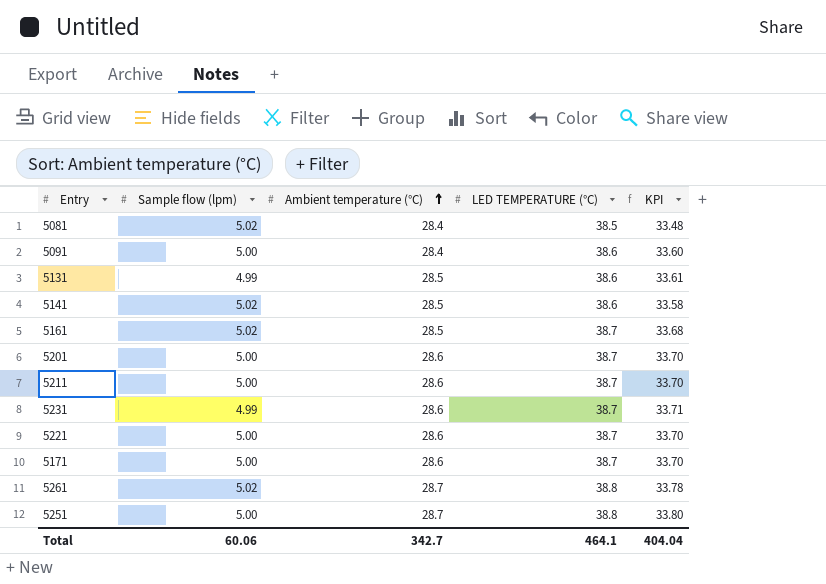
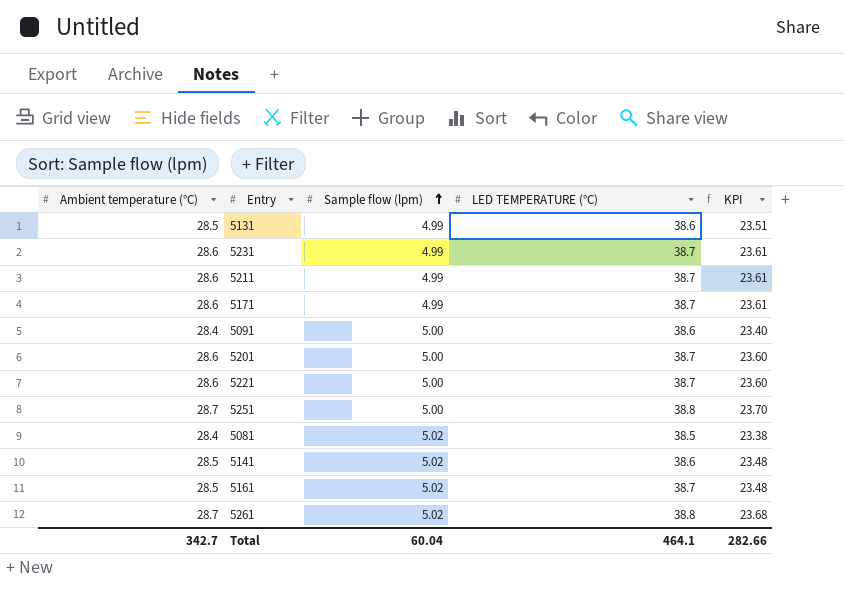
row order: Ambient temperature (°C) ascending -> Sample flow (lpm) ascending
column Ambient temperature (°C) | position: 3 -> 1
column KPI | formula: [LED TEMPERATURE (°C)] - [Sample flow (lpm)] -> [Ambient temperature (°C)] - [Sample flow (lpm)]
5211 | Sample flow (lpm): 5.00 -> 4.99
5171 | Sample flow (lpm): 5.00 -> 4.99
Total | Sample flow (lpm): 60.06 -> 60.04
Total | KPI: 404.04 -> 282.66

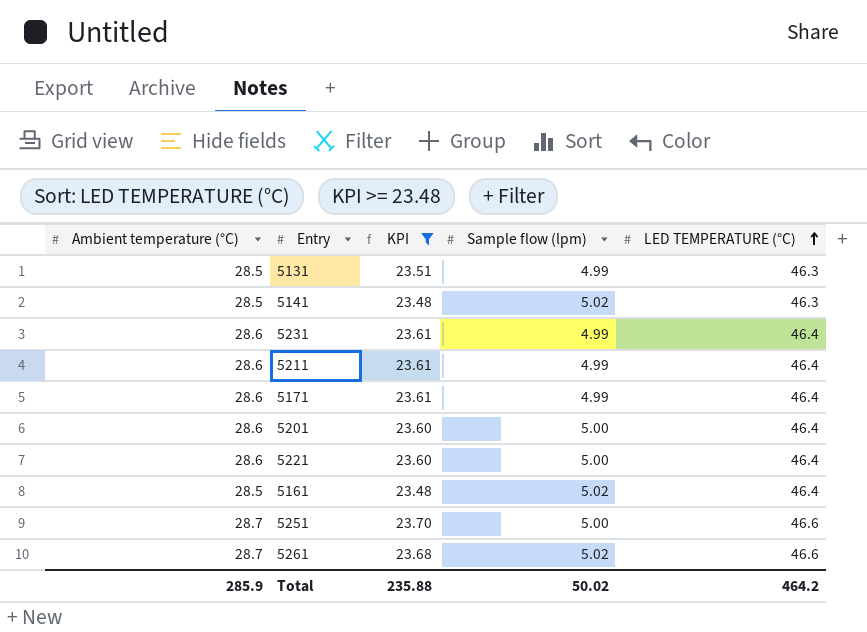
filter: none -> KPI >= 23.48
row order: Sample flow (lpm) ascending -> LED TEMPERATURE (°C) ascending
column KPI | position: 5 -> 3
5131 | LED TEMPERATURE (°C): 38.6 -> 46.3
5141 | LED TEMPERATURE (°C): 38.6 -> 46.3
5231 | LED TEMPERATURE (°C): 38.7 -> 46.4
5211 | LED TEMPERATURE (°C): 38.7 -> 46.4
5171 | LED TEMPERATURE (°C): 38.7 -> 46.4
5201 | LED TEMPERATURE (°C): 38.7 -> 46.4
5221 | LED TEMPERATURE (°C): 38.7 -> 46.4
5161 | LED TEMPERATURE (°C): 38.7 -> 46.4
5251 | LED TEMPERATURE (°C): 38.8 -> 46.6
5261 | LED TEMPERATURE (°C): 38.8 -> 46.6
Total | Ambient temperature (°C): 342.7 -> 285.9
Total | KPI: 282.66 -> 235.88
Total | Sample flow (lpm): 60.04 -> 50.02
Total | LED TEMPERATURE (°C): 464.1 -> 464.2

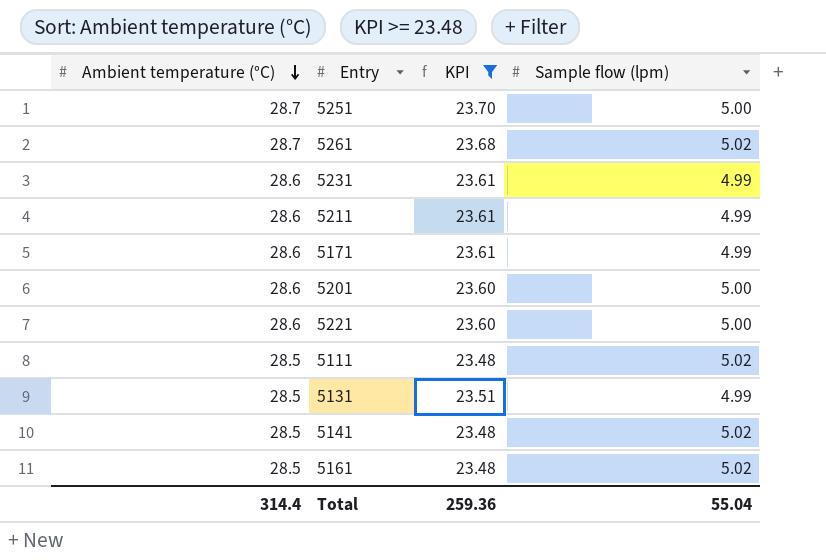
row order: LED TEMPERATURE (°C) ascending -> Ambient temperature (°C) descending
column LED TEMPERATURE (°C) | position: 5 -> none
row 5111: none -> 28.5 | 23.48 | 5.02
Total | Ambient temperature (°C): 285.9 -> 314.4
Total | KPI: 235.88 -> 259.36
Total | Sample flow (lpm): 50.02 -> 55.04

